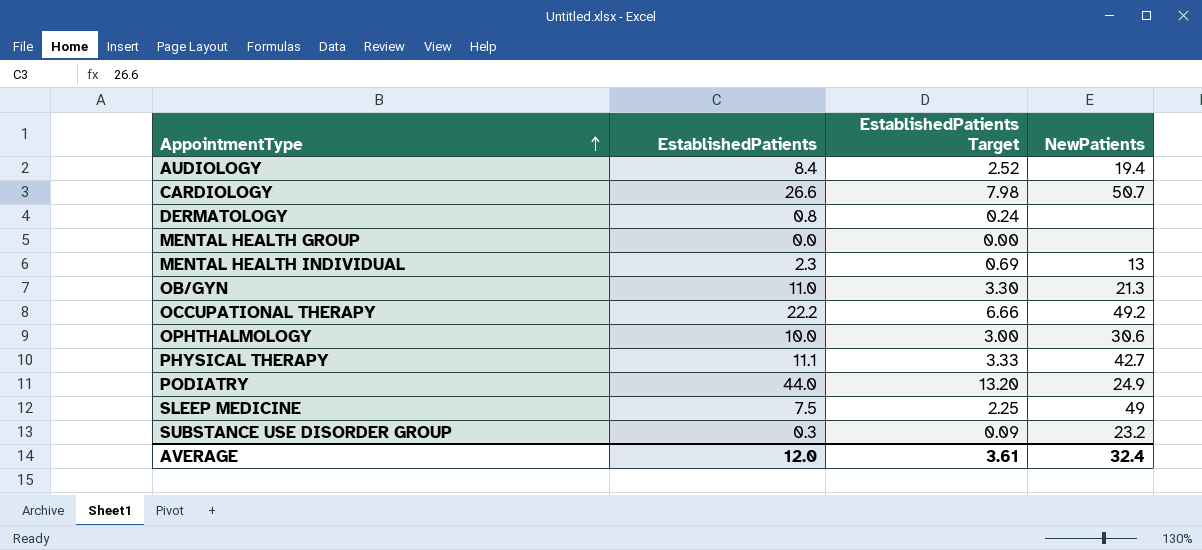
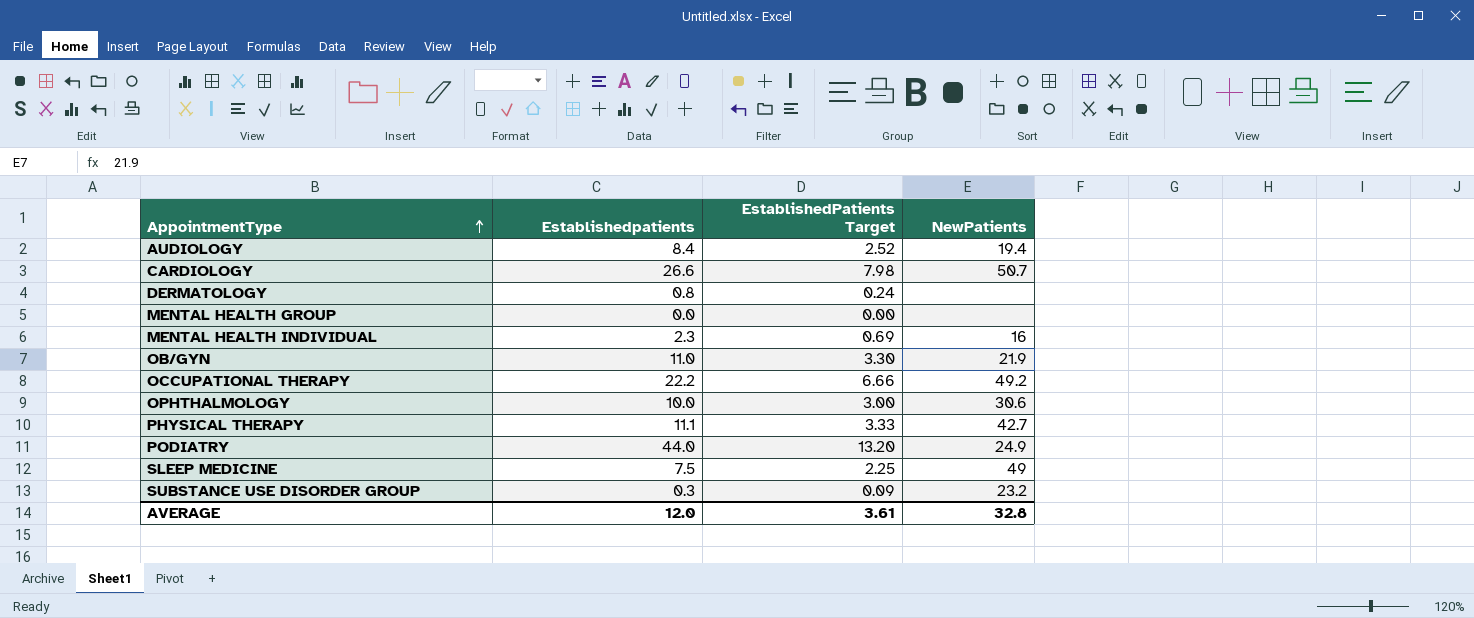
column name: EstablishedPatients -> Establishedpatients
MENTAL HEALTH INDIVIDUAL | NewPatients: 13 -> 16
OB/GYN | NewPatients: 21.3 -> 21.9
AVERAGE | NewPatients: 32.4 -> 32.8

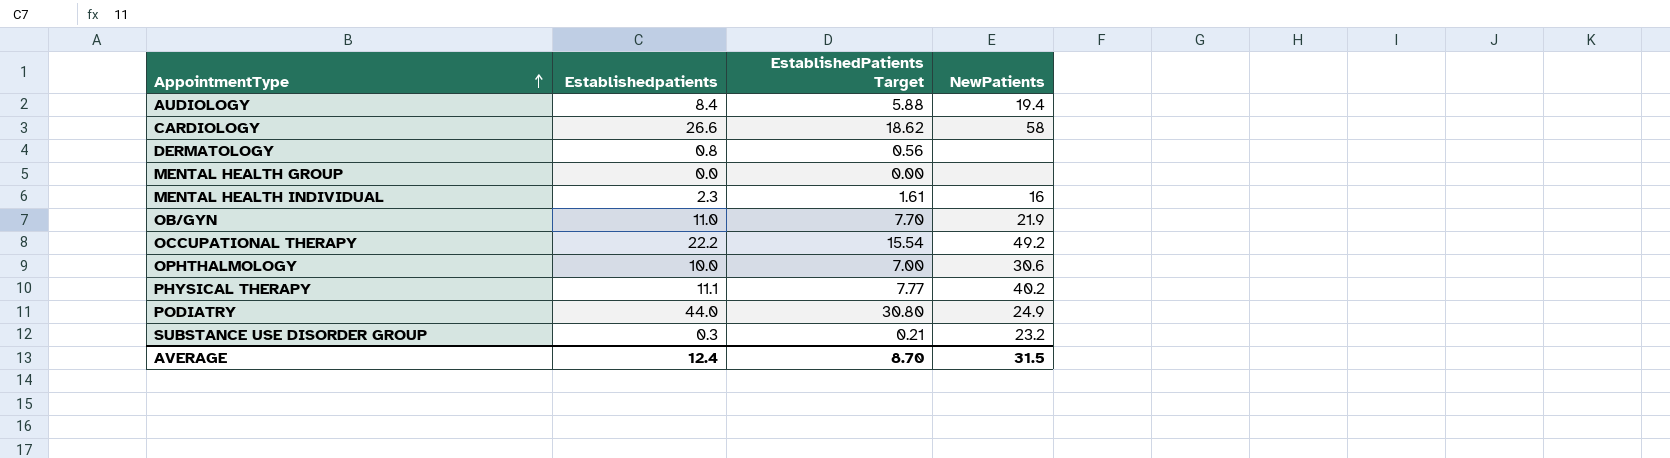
column EstablishedPatients Target | formula: [Establishedpatients] * 0.3 -> [Establishedpatients] * 0.7
row SLEEP MEDICINE: 7.5 | 2.25 | 49 -> none
CARDIOLOGY | NewPatients: 50.7 -> 58
PHYSICAL THERAPY | NewPatients: 42.7 -> 40.2
AVERAGE | Establishedpatients: 12.0 -> 12.4
AVERAGE | EstablishedPatients Target: 3.61 -> 8.70
AVERAGE | NewPatients: 32.8 -> 31.5

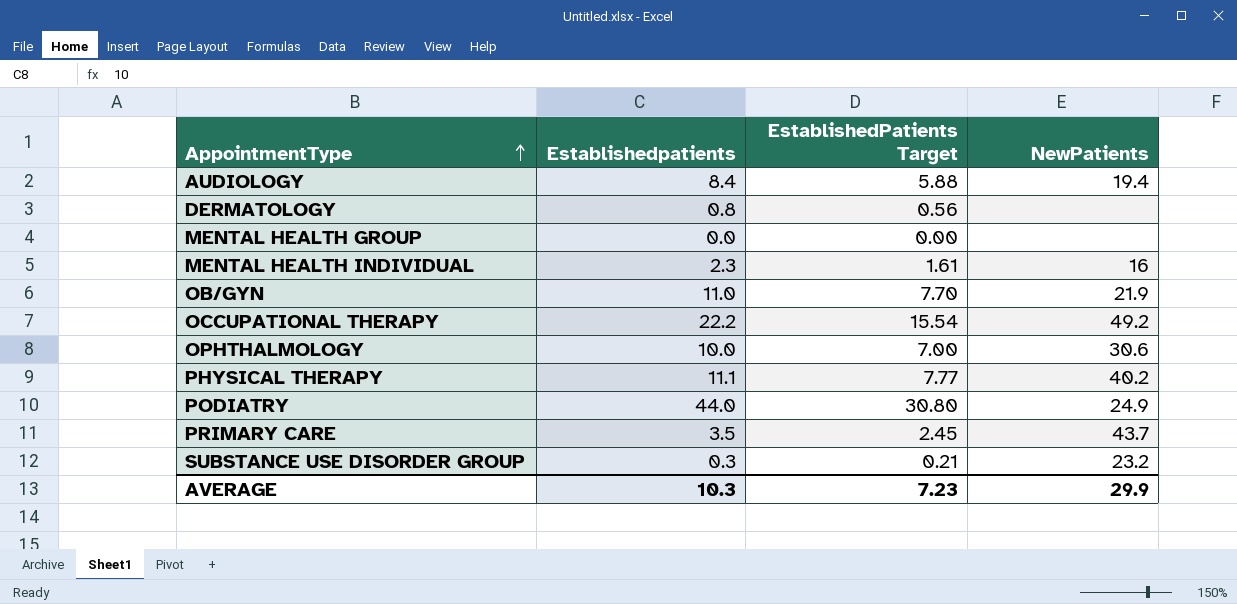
row CARDIOLOGY: 26.6 | 18.62 | 58 -> none
row PRIMARY CARE: none -> 3.5 | 2.45 | 43.7
AVERAGE | Establishedpatients: 12.4 -> 10.3
AVERAGE | EstablishedPatients Target: 8.70 -> 7.23
AVERAGE | NewPatients: 31.5 -> 29.9

